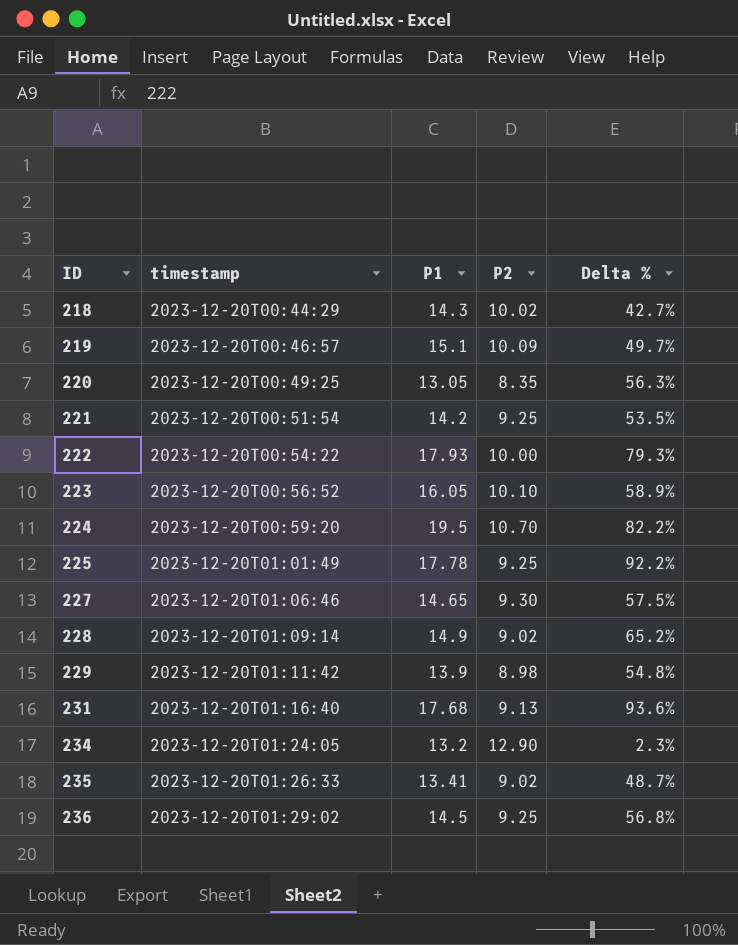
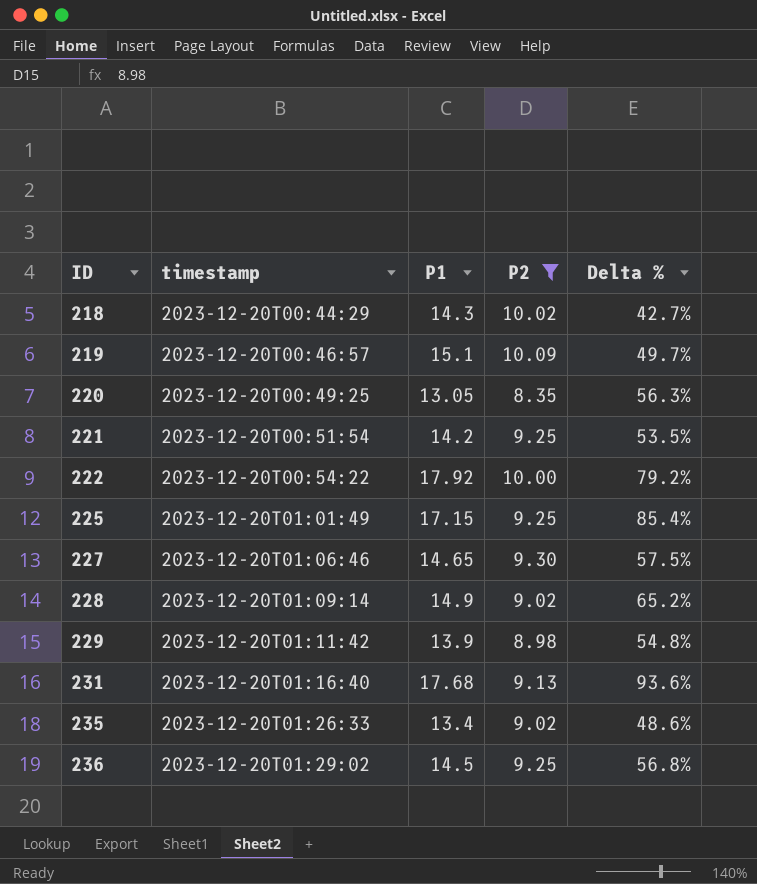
filter: none -> P2 <= 10.09
222 | P1: 17.93 -> 17.92
222 | Delta %: 79.3% -> 79.2%
225 | P1: 17.78 -> 17.15
225 | Delta %: 92.2% -> 85.4%
235 | P1: 13.41 -> 13.4
235 | Delta %: 48.7% -> 48.6%

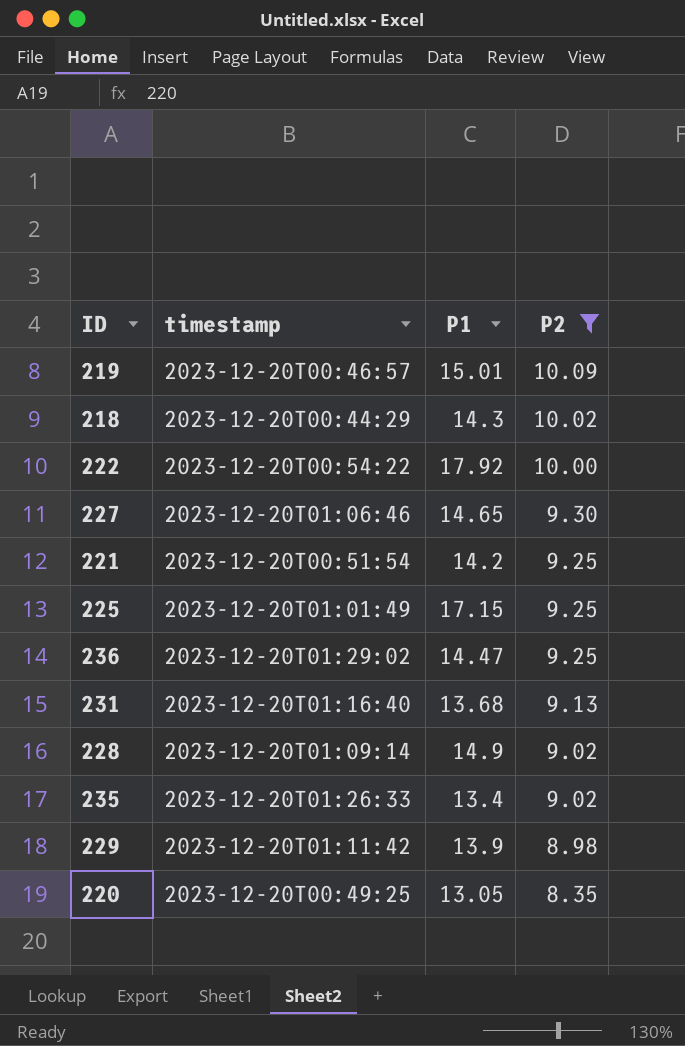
row order: ID ascending -> P2 descending
column Delta % | formula: ([P1] - [P2]) / [P2] -> none
219 | P1: 15.1 -> 15.01
236 | P1: 14.5 -> 14.47
231 | P1: 17.68 -> 13.68

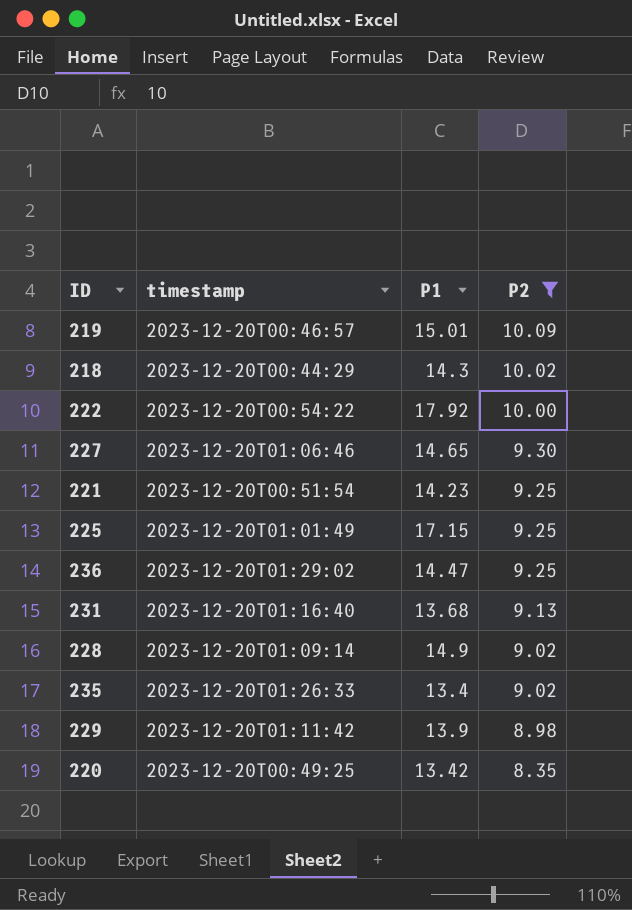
221 | P1: 14.2 -> 14.23
220 | P1: 13.05 -> 13.42

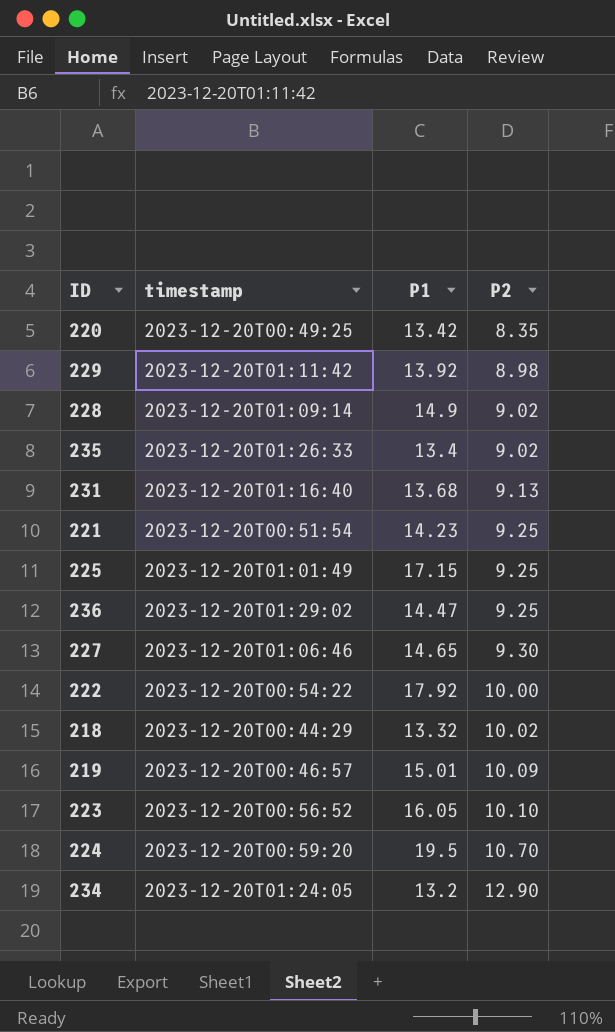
filter: P2 <= 10.09 -> none
row order: P2 descending -> P2 ascending
229 | P1: 13.9 -> 13.92
218 | P1: 14.3 -> 13.32

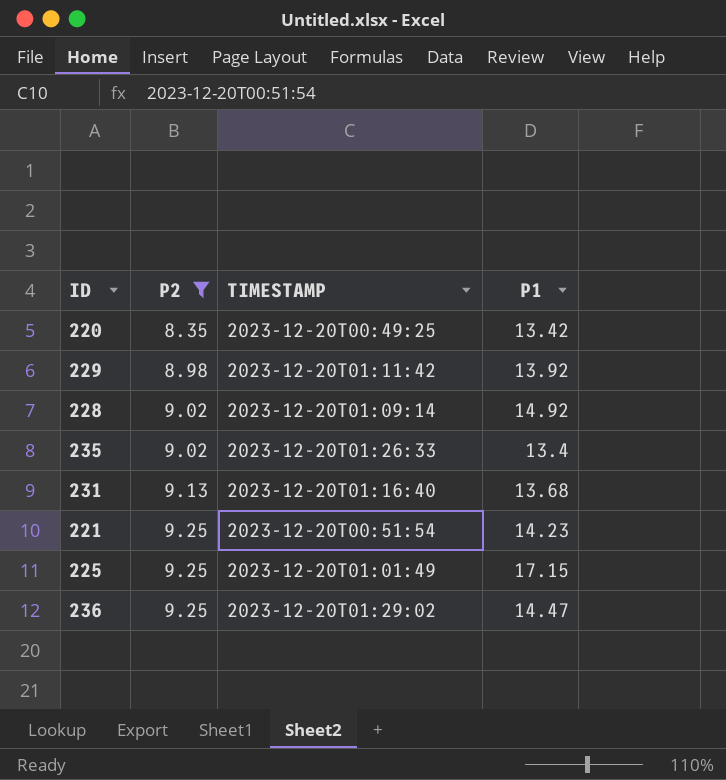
filter: none -> P2 <= 9.25
column P2 | position: 4 -> 2
column name: timestamp -> TIMESTAMP
228 | P1: 14.9 -> 14.92

